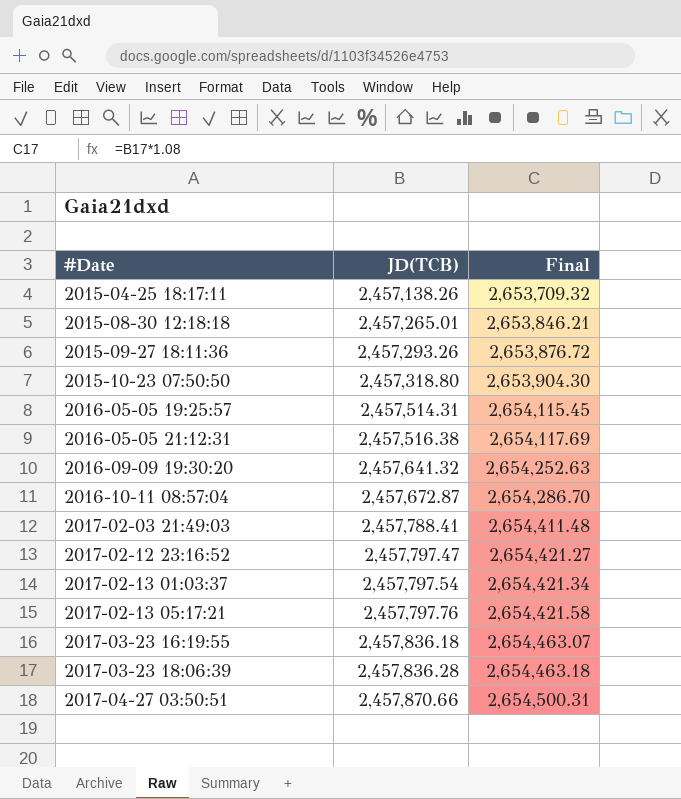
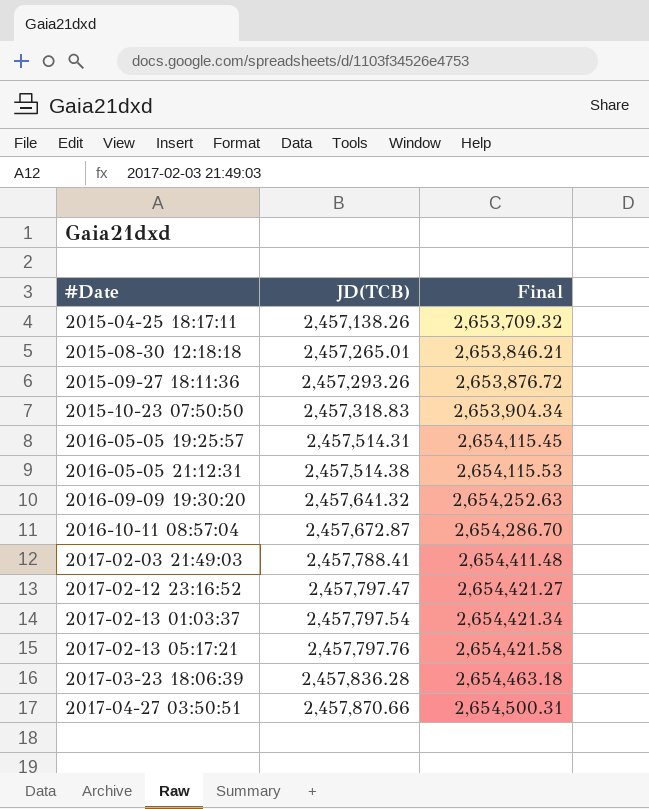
row 2017-03-23 16:19:55: 2,457,836.18 | 2,654,463.07 -> none
2015-10-23 07:50:50 | JD(TCB): 2,457,318.80 -> 2,457,318.83
2015-10-23 07:50:50 | Final: 2,653,904.30 -> 2,653,904.34
2016-05-05 21:12:31 | JD(TCB): 2,457,516.38 -> 2,457,514.38
2016-05-05 21:12:31 | Final: 2,654,117.69 -> 2,654,115.53

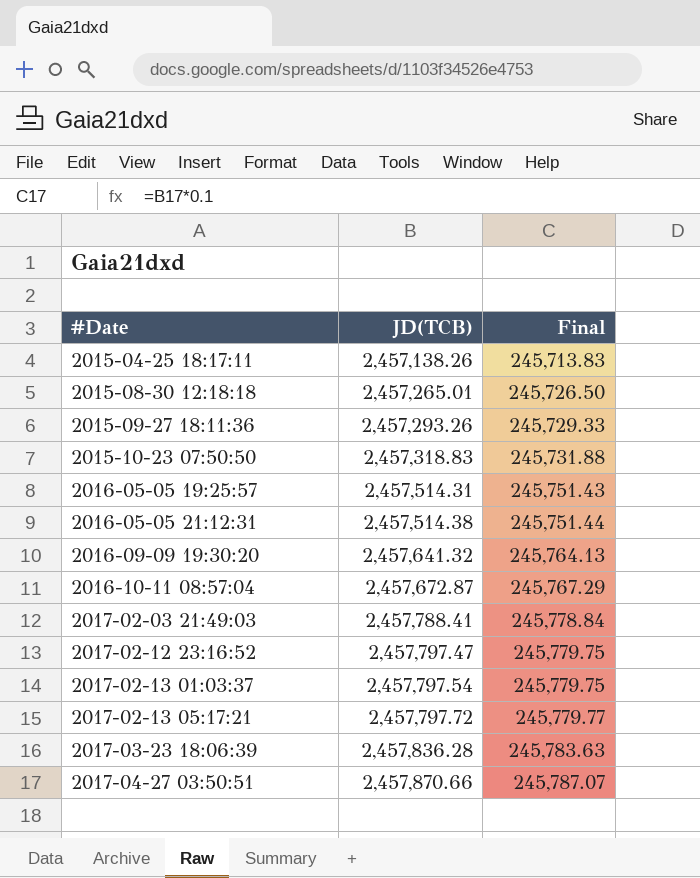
column Final | formula: [JD(TCB)] * 1.08 -> [JD(TCB)] * 0.1
2017-02-13 05:17:21 | JD(TCB): 2,457,797.76 -> 2,457,797.72

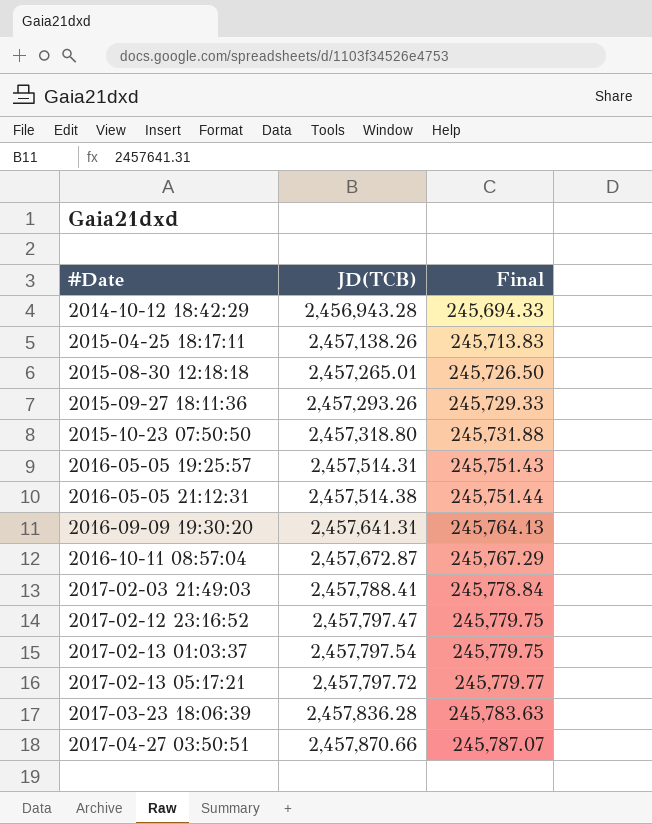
row 2014-10-12 18:42:29: none -> 2,456,943.28 | 245,694.33
2015-10-23 07:50:50 | JD(TCB): 2,457,318.83 -> 2,457,318.80
2016-09-09 19:30:20 | JD(TCB): 2,457,641.32 -> 2,457,641.31

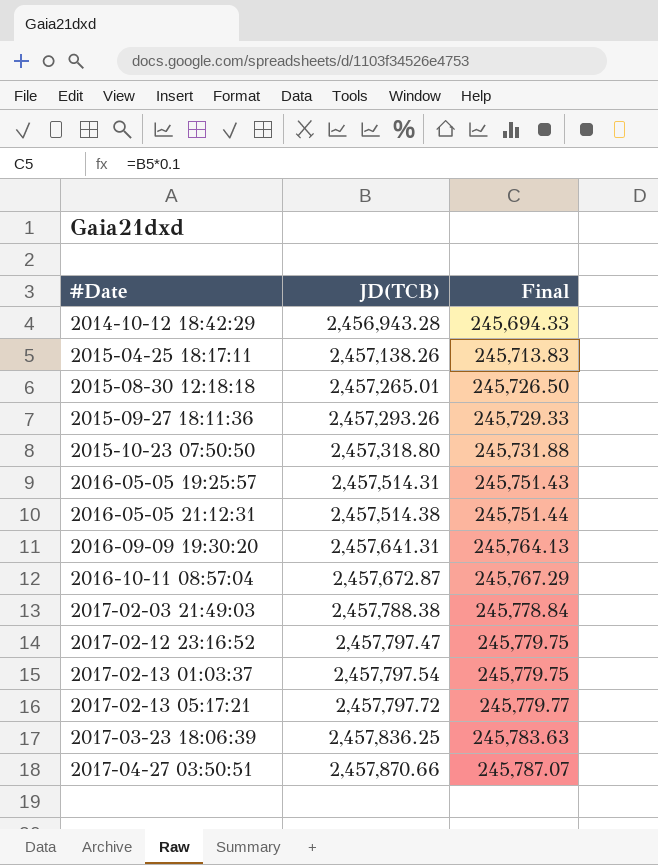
2017-02-03 21:49:03 | JD(TCB): 2,457,788.41 -> 2,457,788.38
2017-03-23 18:06:39 | JD(TCB): 2,457,836.28 -> 2,457,836.25

